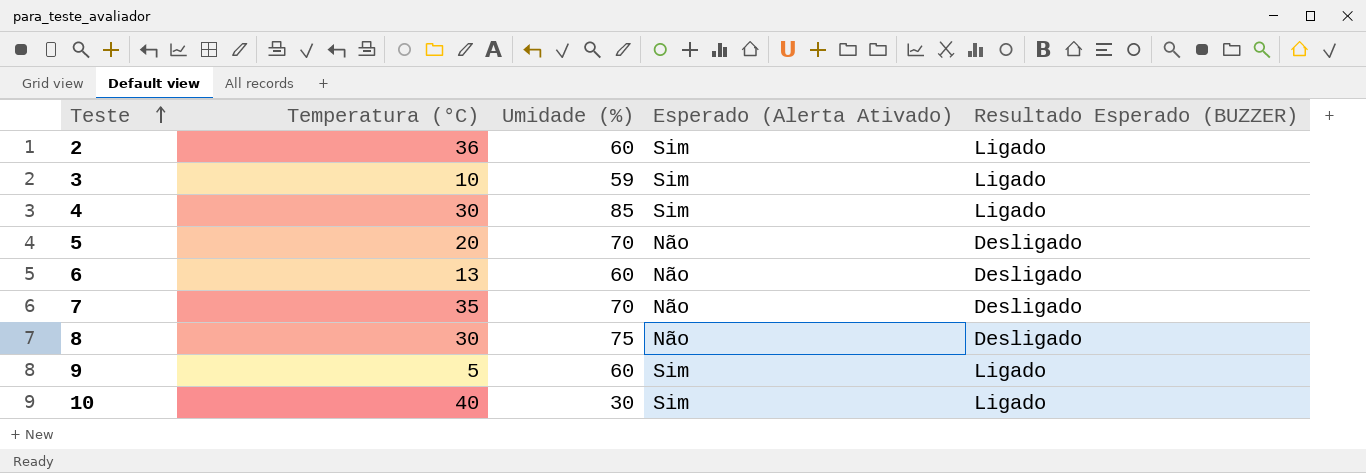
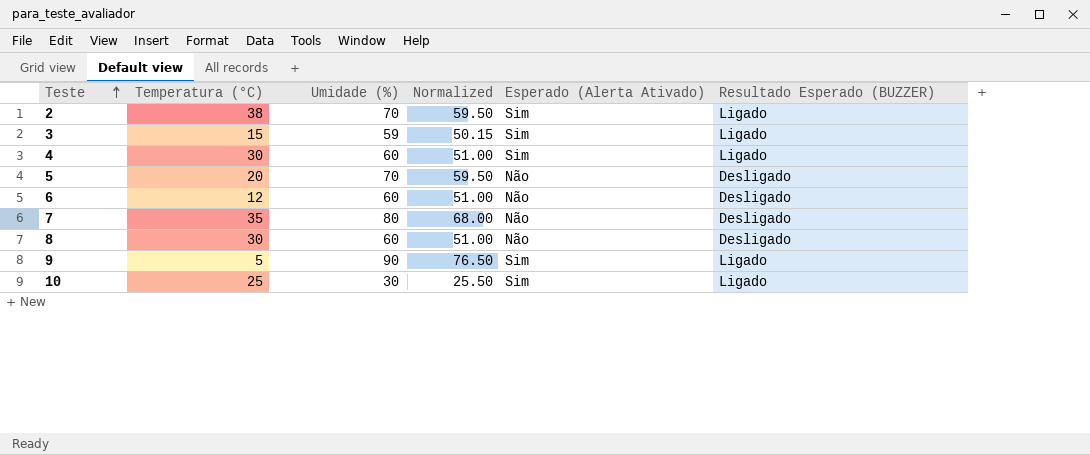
column Normalized | formula: none -> [Umidade (%)] * 0.85
2 | Temperatura (°C): 36 -> 38
2 | Umidade (%): 60 -> 70
3 | Temperatura (°C): 10 -> 15
4 | Umidade (%): 85 -> 60
6 | Temperatura (°C): 13 -> 12
7 | Umidade (%): 70 -> 80
8 | Umidade (%): 75 -> 60
9 | Umidade (%): 60 -> 90
10 | Temperatura (°C): 40 -> 25

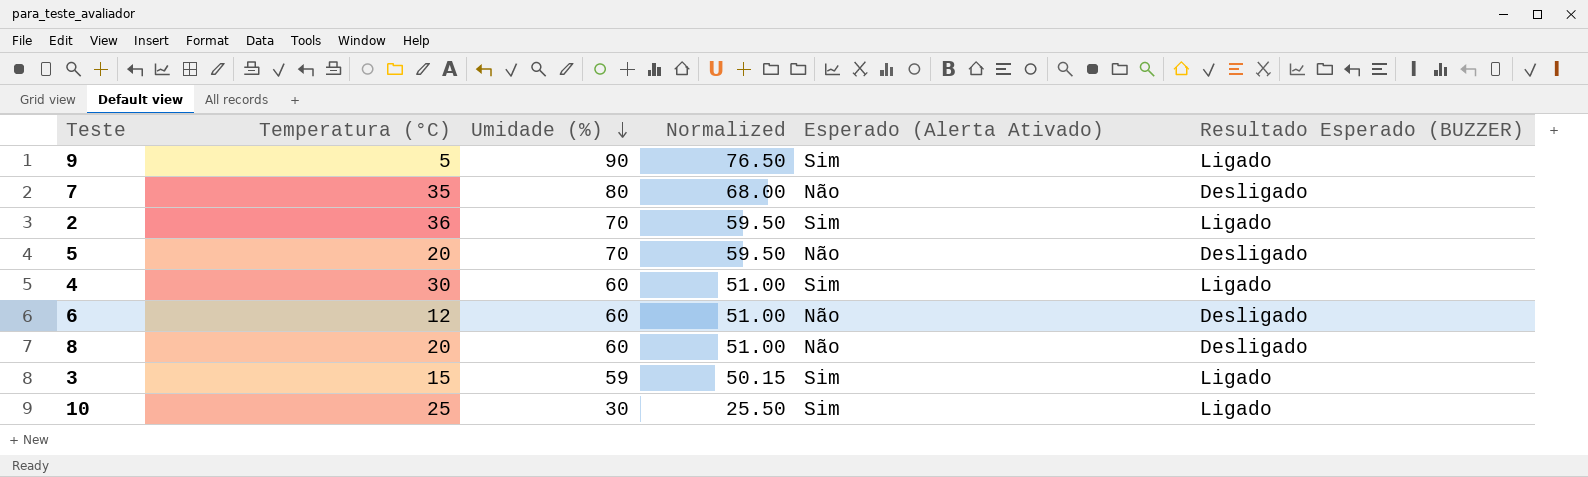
row order: Teste ascending -> Umidade (%) descending
2 | Temperatura (°C): 38 -> 36
8 | Temperatura (°C): 30 -> 20

